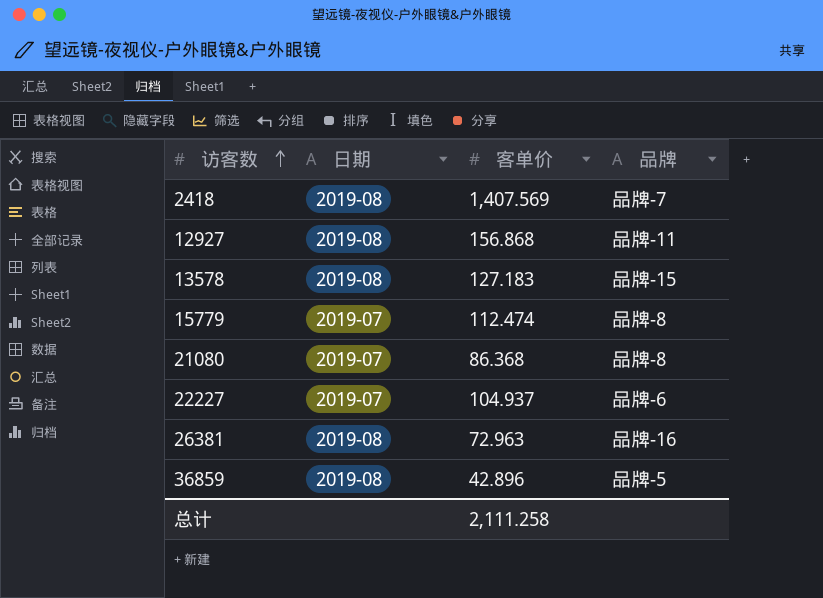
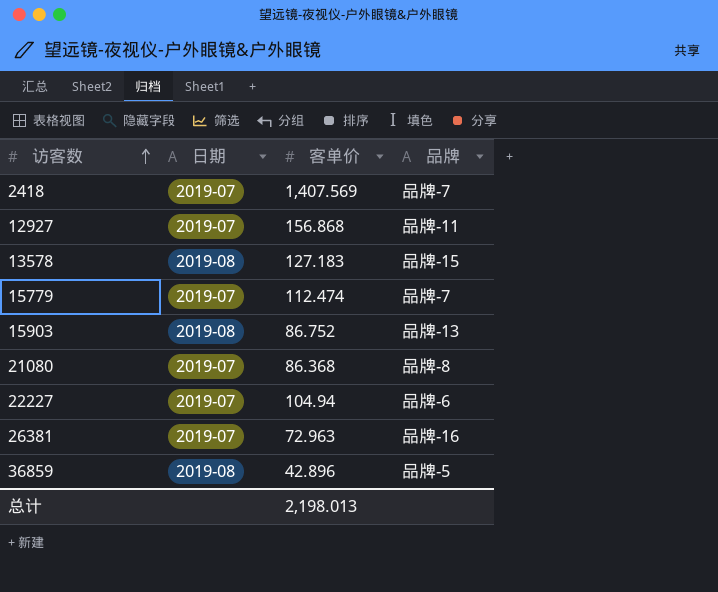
2418 | 日期: 2019-08 -> 2019-07
12927 | 日期: 2019-08 -> 2019-07
15779 | 品牌: 品牌-8 -> 品牌-7
row 15903: none -> 2019-08 | 86.752 | 品牌-13
22227 | 客单价: 104.937 -> 104.94
26381 | 日期: 2019-08 -> 2019-07
总计 | 客单价: 2,111.258 -> 2,198.013

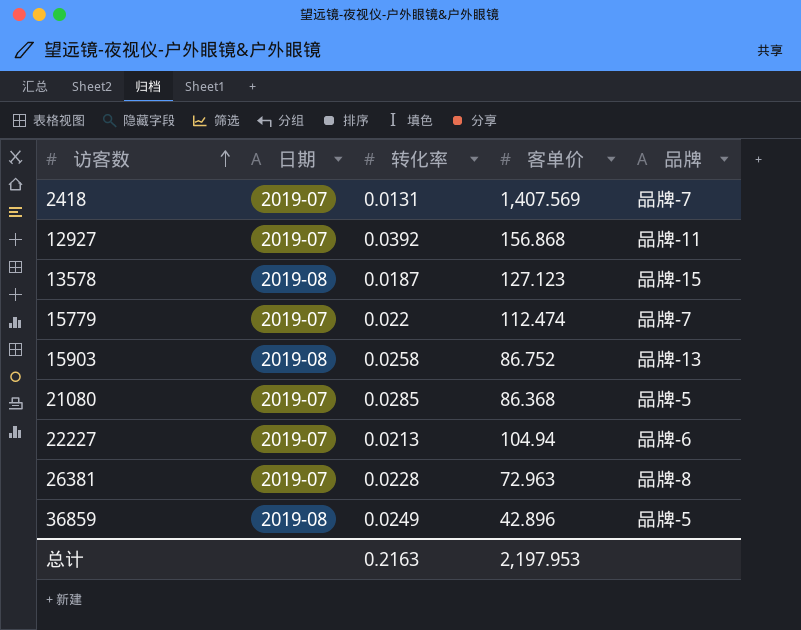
column 转化率 | position: none -> 3
13578 | 客单价: 127.183 -> 127.123
21080 | 品牌: 品牌-8 -> 品牌-5
26381 | 品牌: 品牌-16 -> 品牌-8
总计 | 客单价: 2,198.013 -> 2,197.953

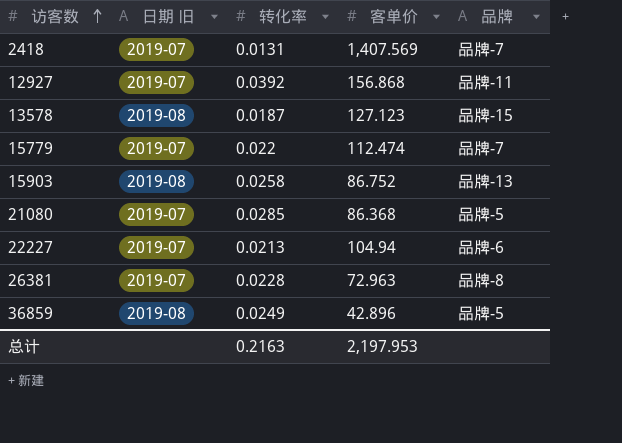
column name: 日期 -> 日期 旧

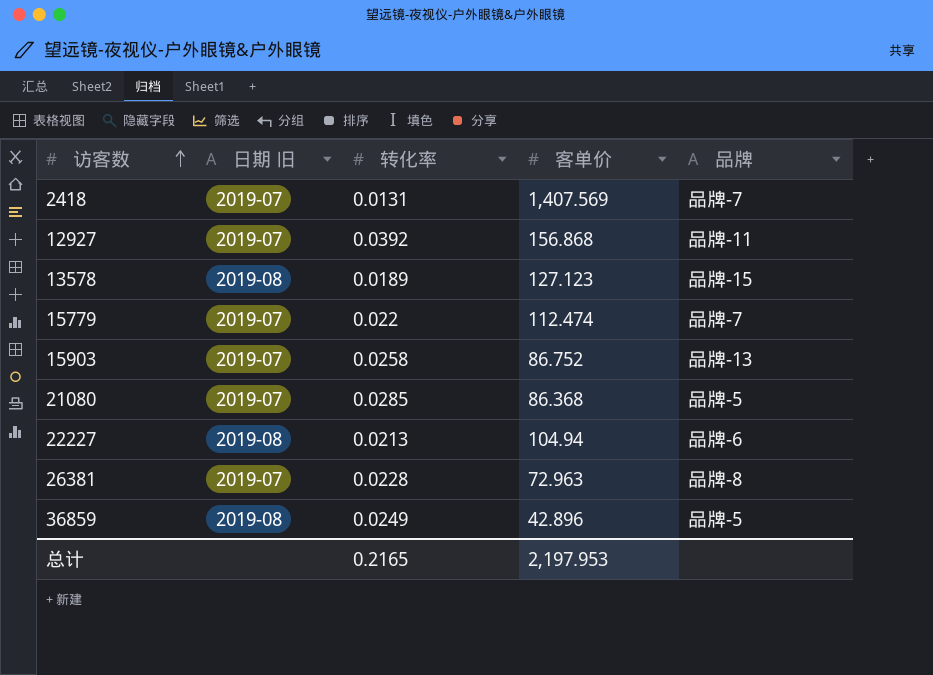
13578 | 转化率: 0.0187 -> 0.0189
15903 | 日期 旧: 2019-08 -> 2019-07
22227 | 日期 旧: 2019-07 -> 2019-08
总计 | 转化率: 0.2163 -> 0.2165

